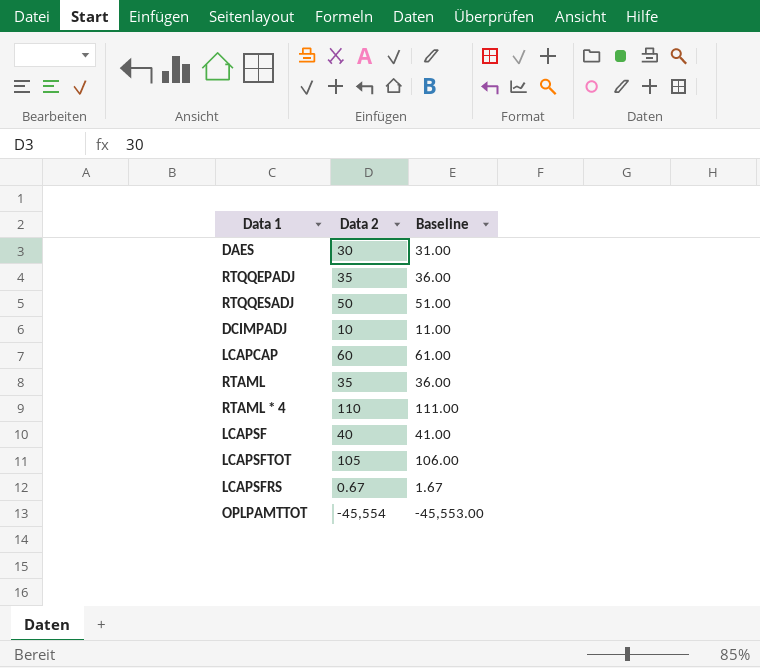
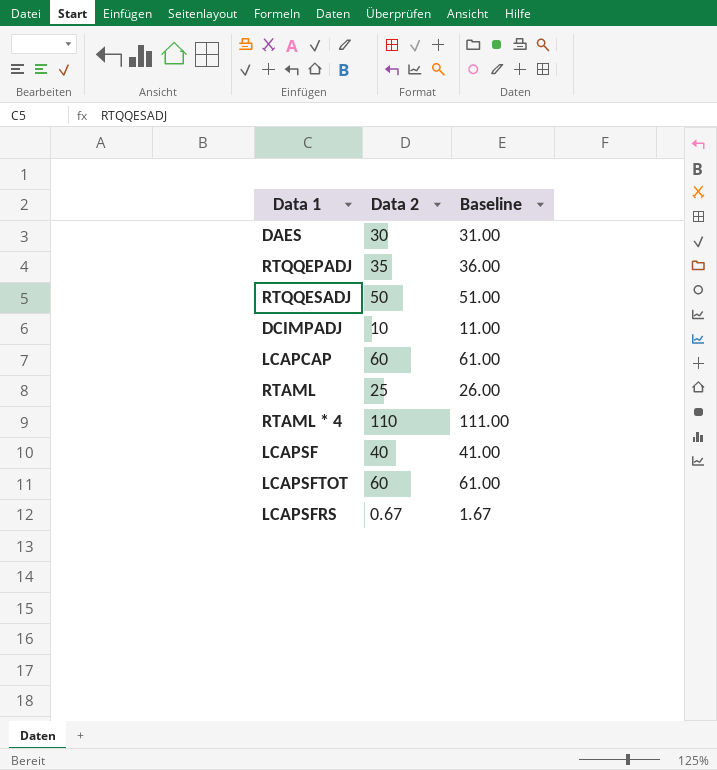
row OPLPAMTTOT: -45,554 | -45,553.00 -> none
RTAML | Data 2: 35 -> 25
RTAML | Baseline: 36.00 -> 26.00
LCAPSFTOT | Data 2: 105 -> 60
LCAPSFTOT | Baseline: 106.00 -> 61.00

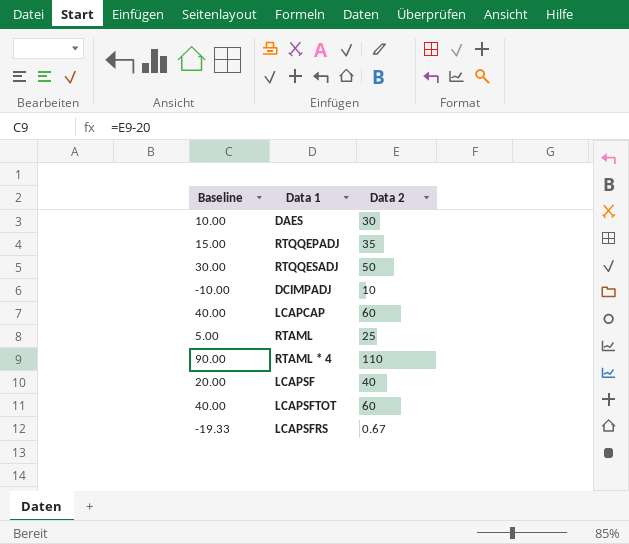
column Baseline | formula: [Data 2] + 1 -> [Data 2] - 20
column Baseline | position: 3 -> 1

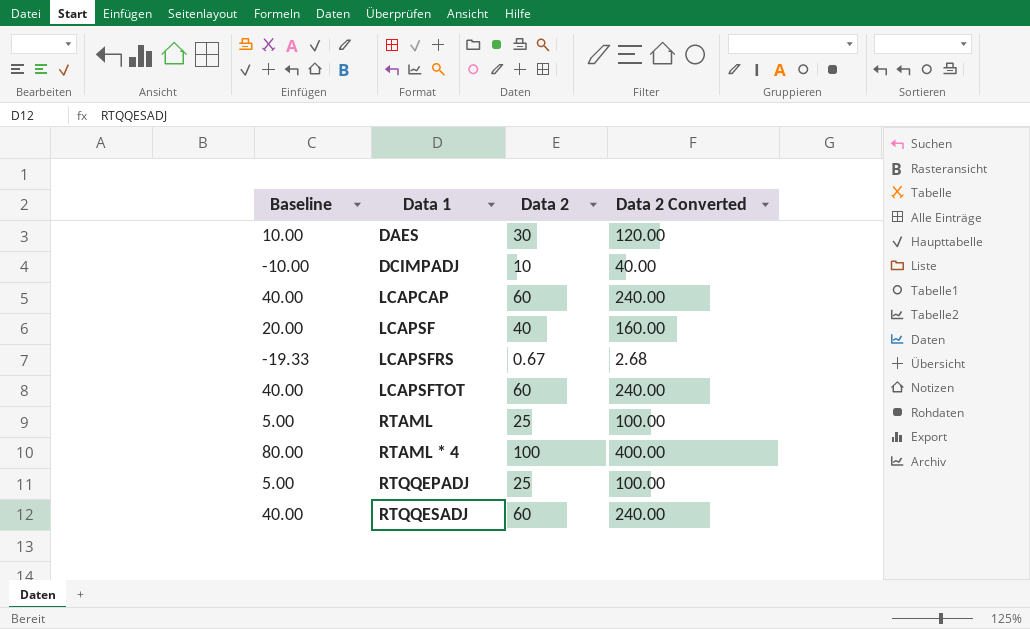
row order: none -> Data 1 ascending
column Data 2 Converted | formula: none -> [Data 2] * 4
RTAML * 4 | Baseline: 90.00 -> 80.00
RTAML * 4 | Data 2: 110 -> 100
RTQQEPADJ | Baseline: 15.00 -> 5.00
RTQQEPADJ | Data 2: 35 -> 25
RTQQESADJ | Baseline: 30.00 -> 40.00
RTQQESADJ | Data 2: 50 -> 60

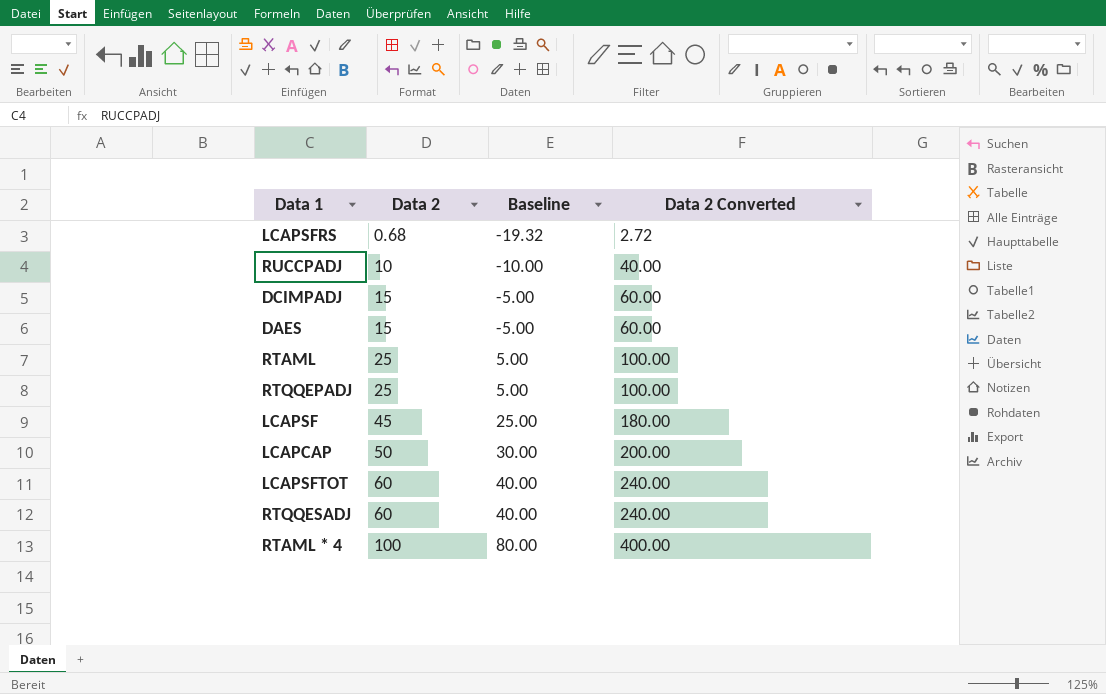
row order: Data 1 ascending -> Data 2 ascending
column Baseline | position: 1 -> 3
LCAPSFRS | Data 2: 0.67 -> 0.68
LCAPSFRS | Baseline: -19.33 -> -19.32
LCAPSFRS | Data 2 Converted: 2.68 -> 2.72
row RUCCPADJ: none -> 10 | -10.00 | 40.00
DCIMPADJ | Data 2: 10 -> 15
DCIMPADJ | Baseline: -10.00 -> -5.00
DCIMPADJ | Data 2 Converted: 40.00 -> 60.00
DAES | Data 2: 30 -> 15
DAES | Baseline: 10.00 -> -5.00
DAES | Data 2 Converted: 120.00 -> 60.00
LCAPSF | Data 2: 40 -> 45
LCAPSF | Baseline: 20.00 -> 25.00
LCAPSF | Data 2 Converted: 160.00 -> 180.00
LCAPCAP | Data 2: 60 -> 50
LCAPCAP | Baseline: 40.00 -> 30.00
LCAPCAP | Data 2 Converted: 240.00 -> 200.00

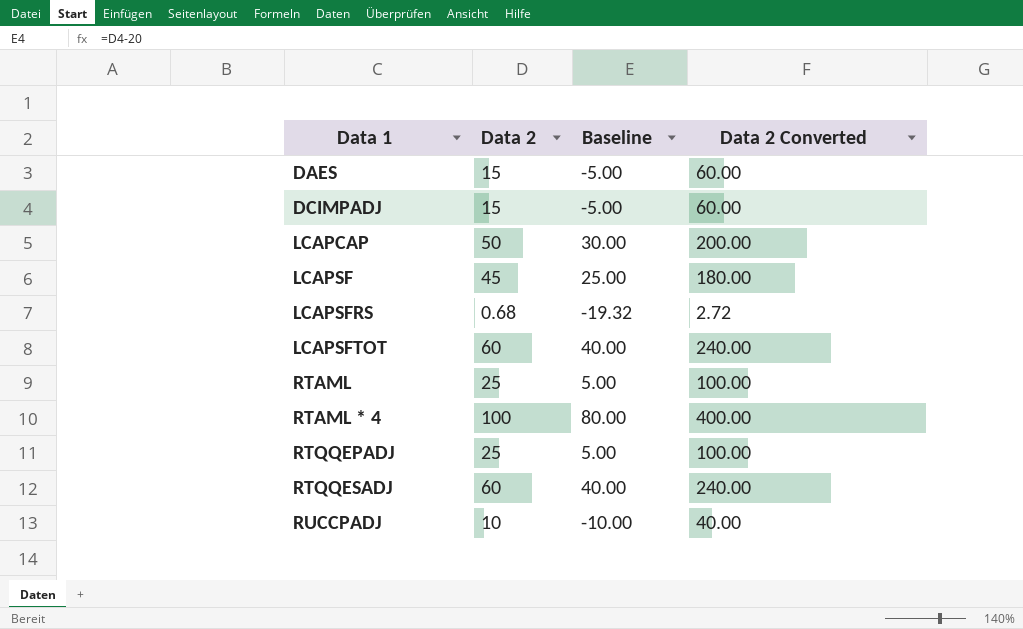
row order: Data 2 ascending -> Data 1 ascending

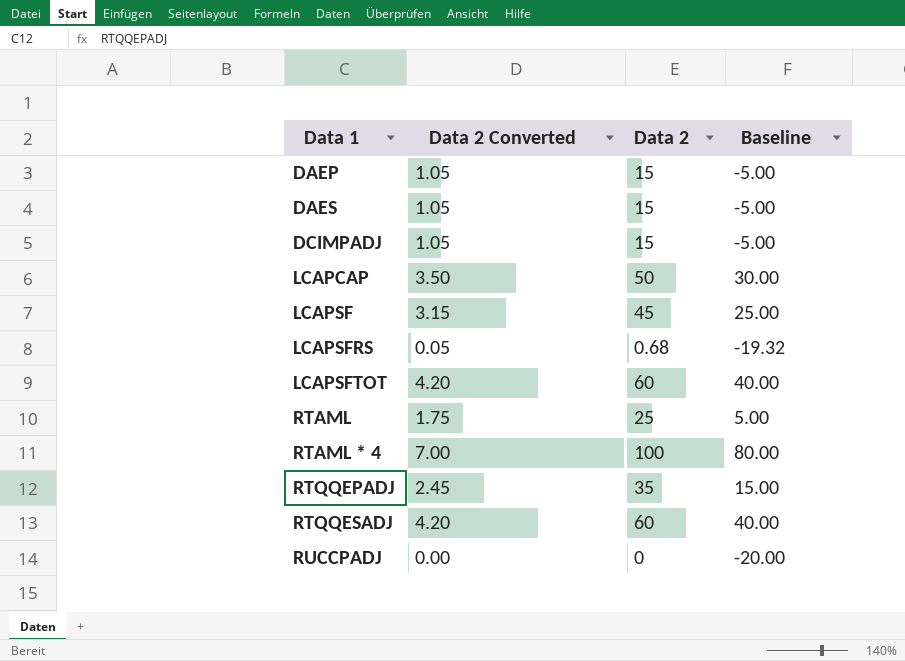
column Data 2 Converted | formula: [Data 2] * 4 -> [Data 2] * 0.07
column Data 2 Converted | position: 4 -> 2
row DAEP: none -> 1.05 | 15 | -5.00
RTQQEPADJ | Data 2: 25 -> 35
RTQQEPADJ | Baseline: 5.00 -> 15.00
RUCCPADJ | Data 2: 10 -> 0
RUCCPADJ | Baseline: -10.00 -> -20.00

